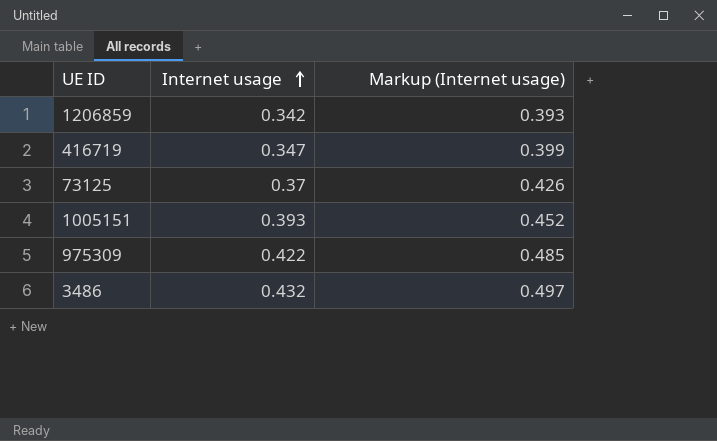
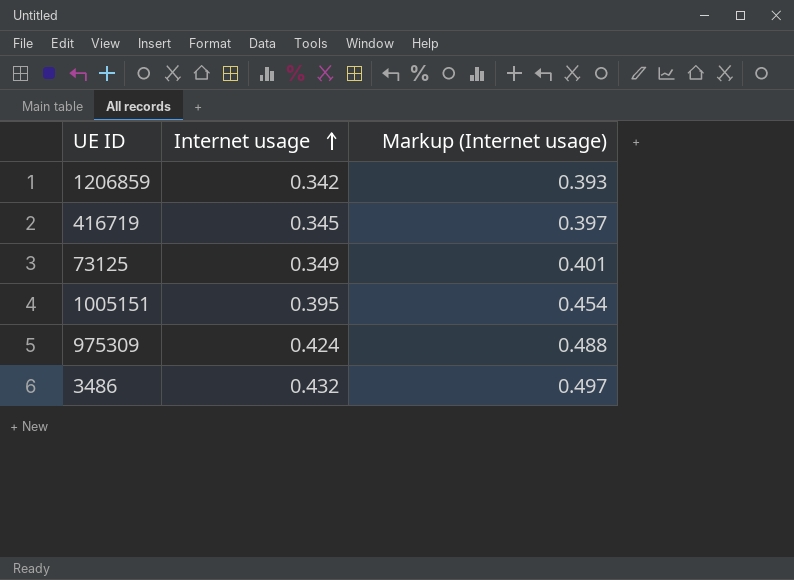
416719 | Internet usage: 0.347 -> 0.345
416719 | Markup (Internet usage): 0.399 -> 0.397
73125 | Internet usage: 0.37 -> 0.349
73125 | Markup (Internet usage): 0.426 -> 0.401
1005151 | Internet usage: 0.393 -> 0.395
1005151 | Markup (Internet usage): 0.452 -> 0.454
975309 | Internet usage: 0.422 -> 0.424
975309 | Markup (Internet usage): 0.485 -> 0.488

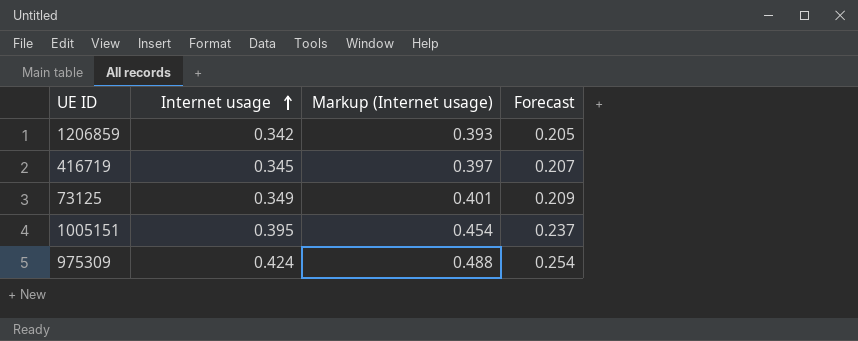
column Forecast | formula: none -> [Internet usage] * 0.6
row 3486: 0.432 | 0.497 -> none

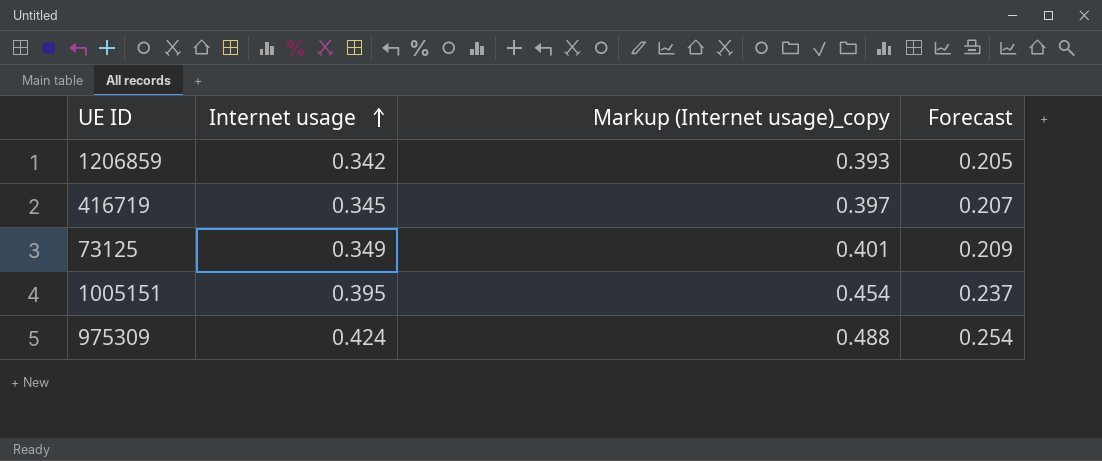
column name: Markup (Internet usage) -> Markup (Internet usage)_copy

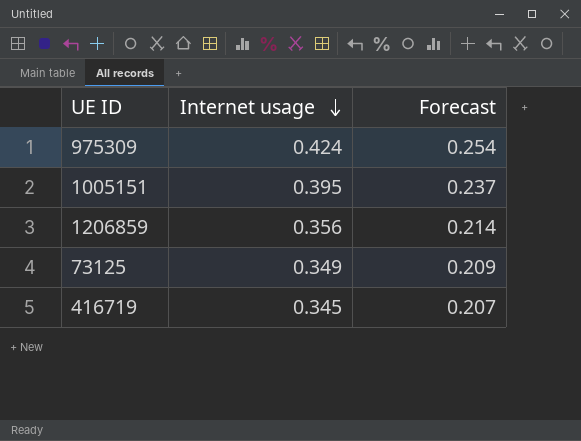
row order: Internet usage ascending -> Internet usage descending
column Markup (Internet usage)_copy | formula: [Internet usage] * 1.15 -> none
1206859 | Internet usage: 0.342 -> 0.356
1206859 | Forecast: 0.205 -> 0.214

